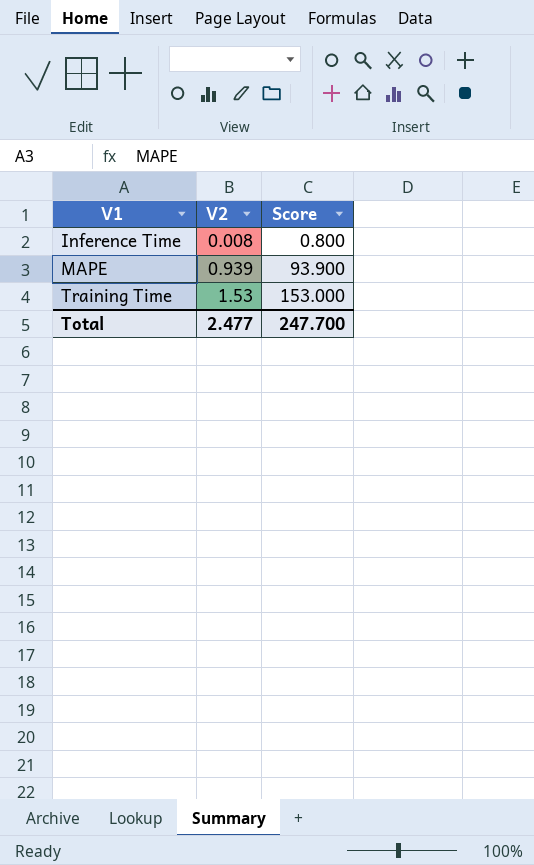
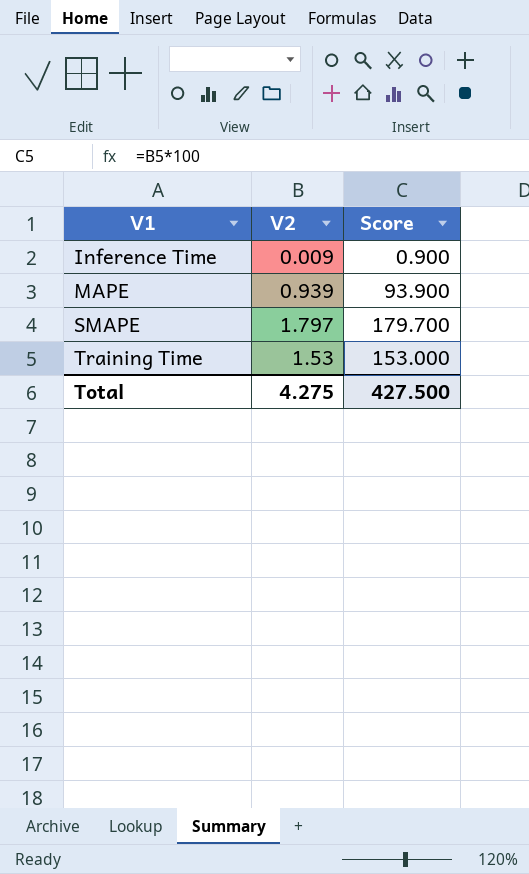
Inference Time | V2: 0.008 -> 0.009
Inference Time | Score: 0.800 -> 0.900
row SMAPE: none -> 1.797 | 179.700
Total | V2: 2.477 -> 4.275
Total | Score: 247.700 -> 427.500

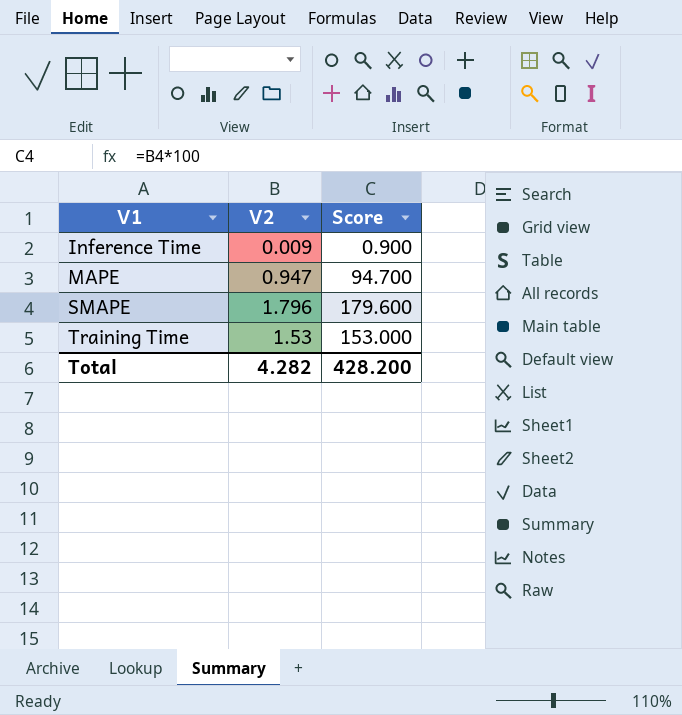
MAPE | V2: 0.939 -> 0.947
MAPE | Score: 93.900 -> 94.700
SMAPE | V2: 1.797 -> 1.796
SMAPE | Score: 179.700 -> 179.600
Total | V2: 4.275 -> 4.282
Total | Score: 427.500 -> 428.200

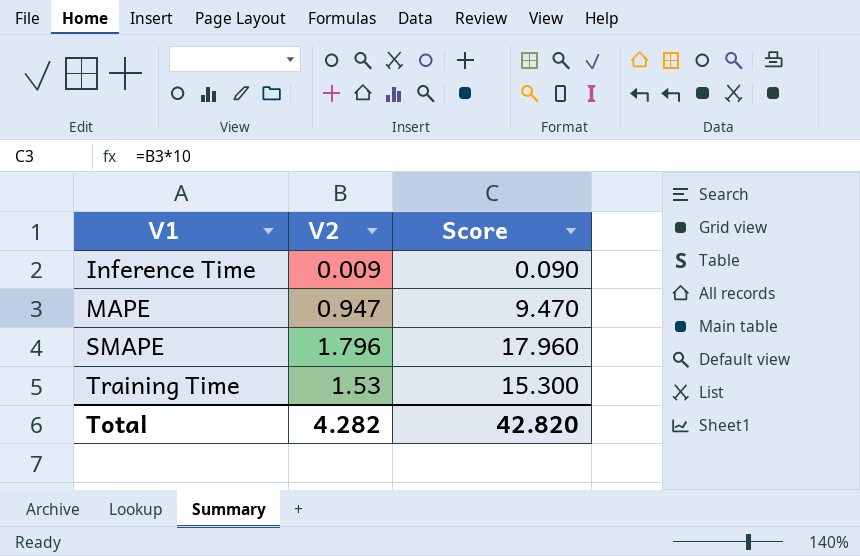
column Score | formula: [V2] * 100 -> [V2] * 10
Total | Score: 428.200 -> 42.820

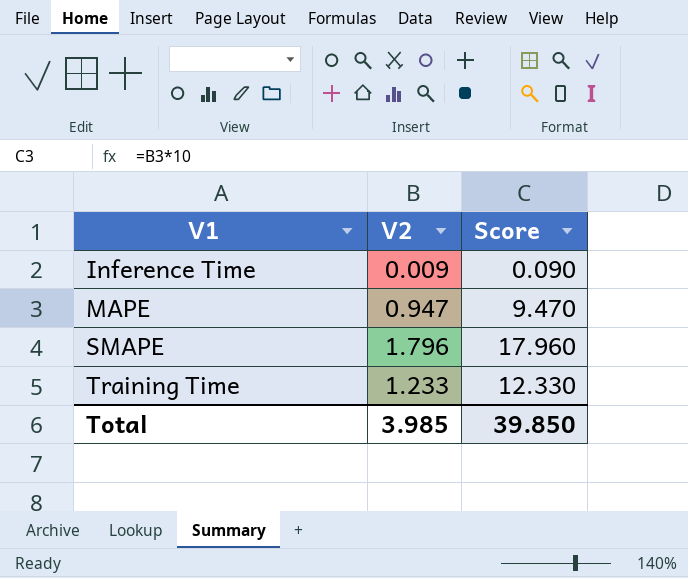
Training Time | V2: 1.53 -> 1.233
Training Time | Score: 15.300 -> 12.330
Total | V2: 4.282 -> 3.985
Total | Score: 42.820 -> 39.850

